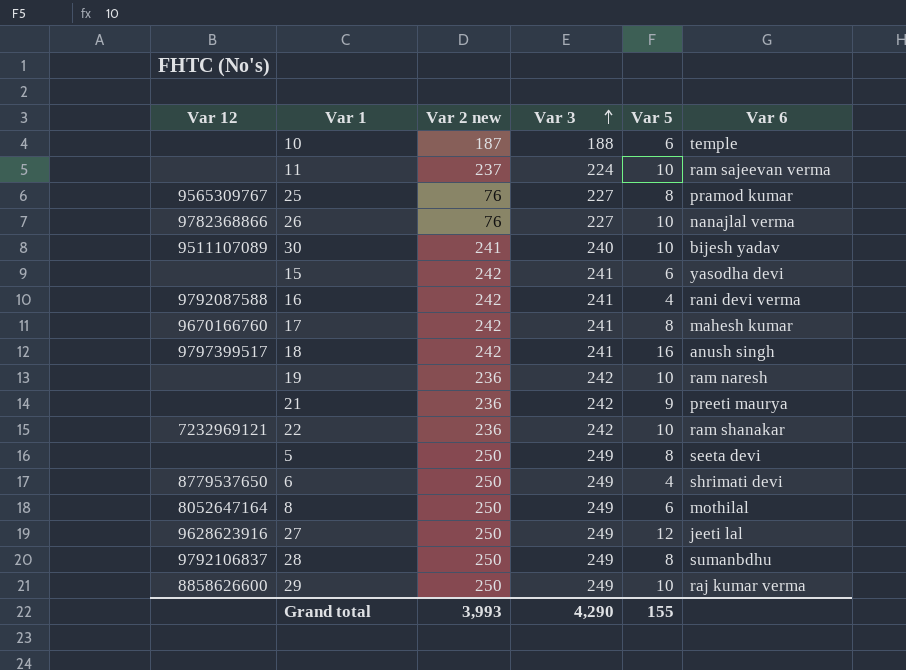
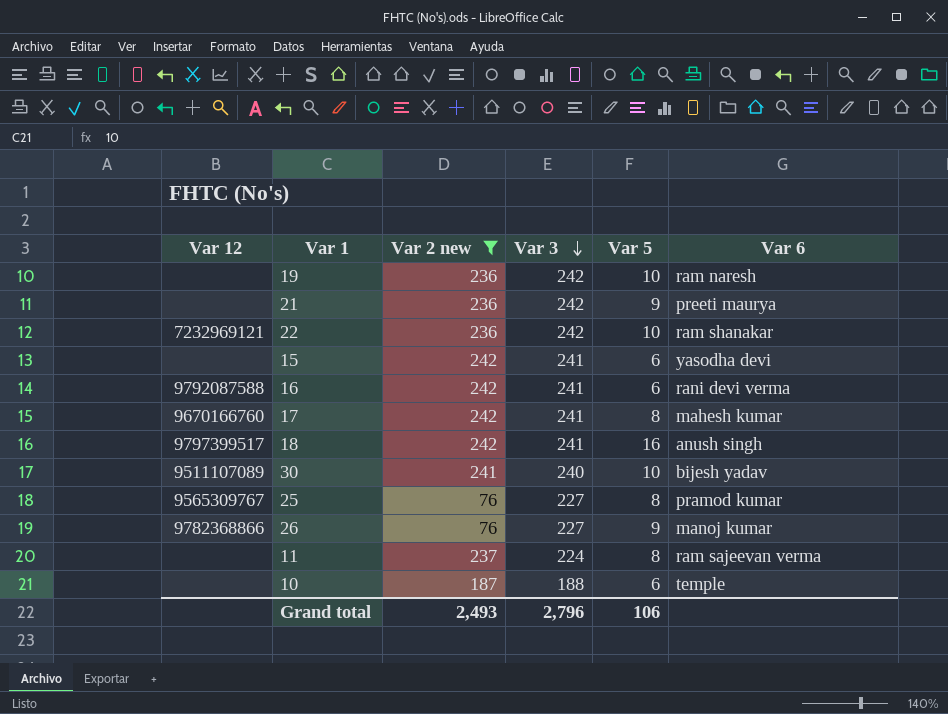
filter: none -> Var 2 new != 250
row order: Var 3 ascending -> Var 3 descending
16 | Var 5: 4 -> 6
26 | Var 5: 10 -> 9
26 | Var 6: nanajlal verma -> manoj kumar
11 | Var 5: 10 -> 8
Grand total | Var 2 new: 3,993 -> 2,493
Grand total | Var 3: 4,290 -> 2,796
Grand total | Var 5: 155 -> 106

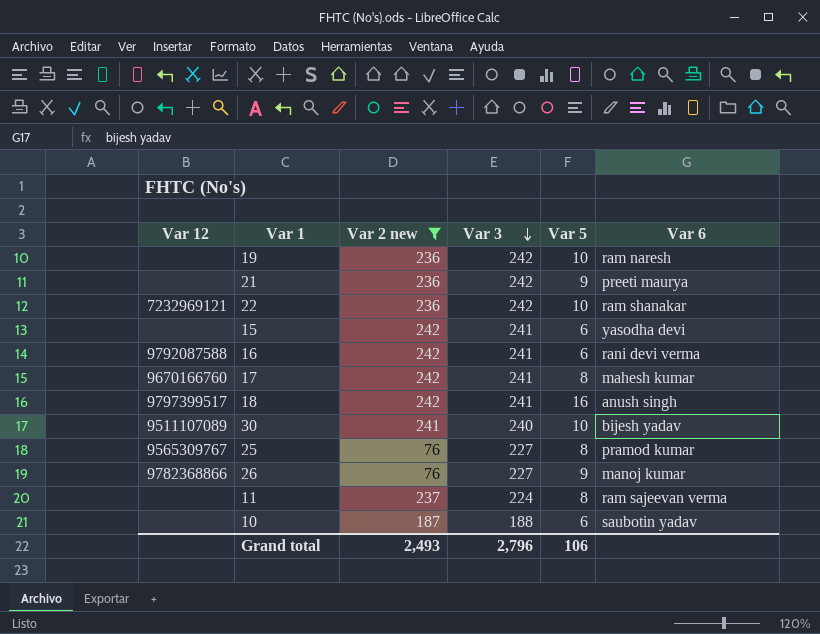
10 | Var 6: temple -> saubotin yadav

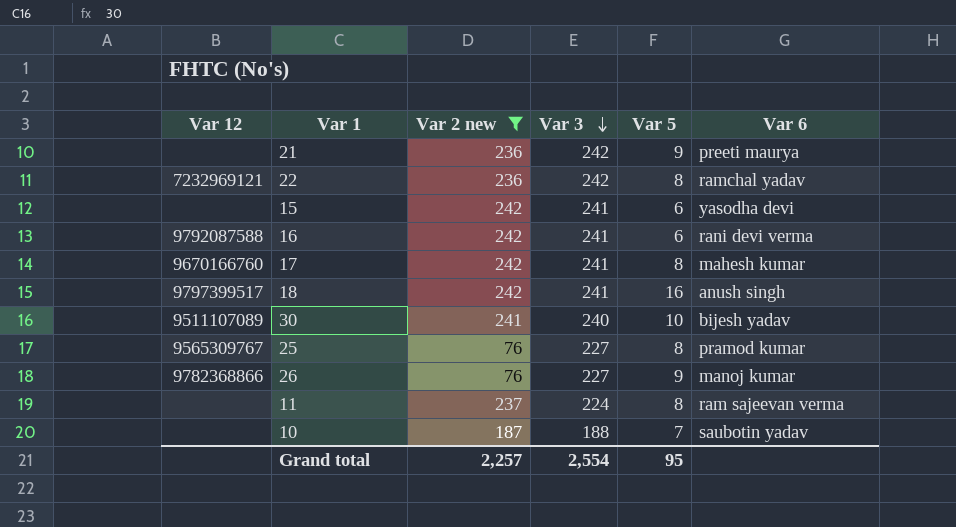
row 19: none | 236 | 242 | 10 | ram naresh -> none
22 | Var 5: 10 -> 8
22 | Var 6: ram shanakar -> ramchal yadav
10 | Var 5: 6 -> 7
Grand total | Var 2 new: 2,493 -> 2,257
Grand total | Var 3: 2,796 -> 2,554
Grand total | Var 5: 106 -> 95

